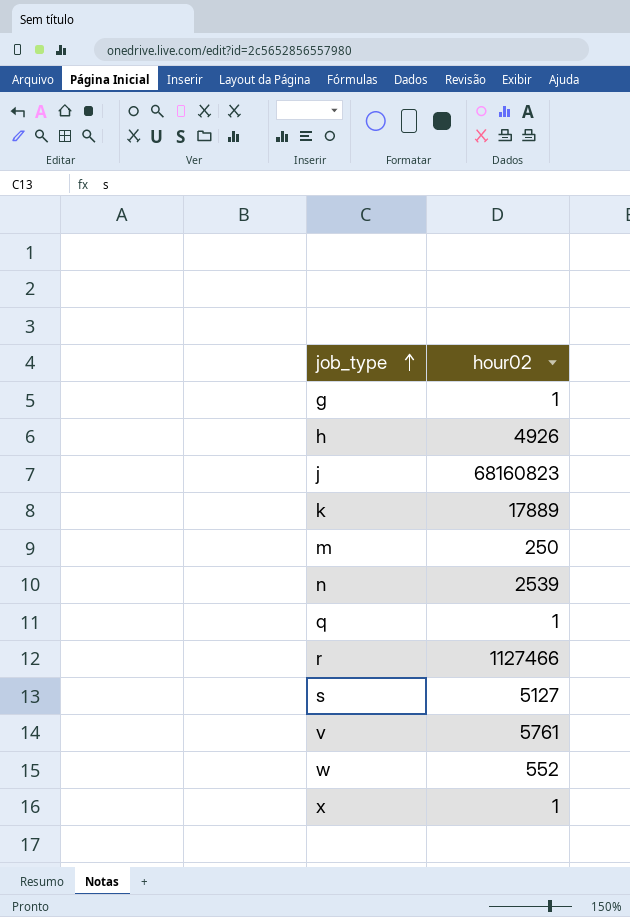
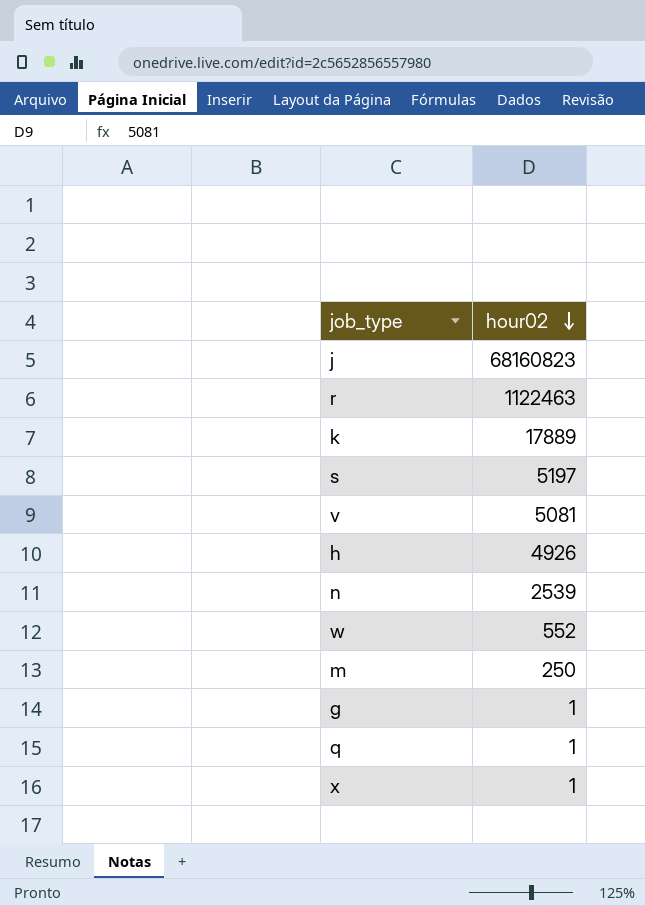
row order: job_type ascending -> hour02 descending
r | hour02: 1127466 -> 1122463
s | hour02: 5127 -> 5197
v | hour02: 5761 -> 5081

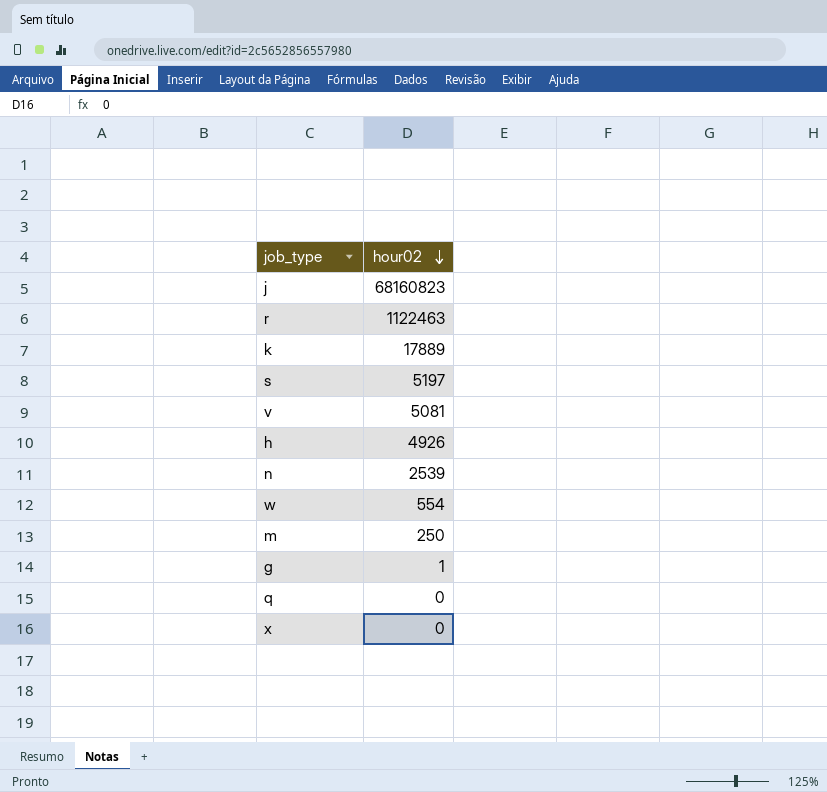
w | hour02: 552 -> 554
q | hour02: 1 -> 0
x | hour02: 1 -> 0

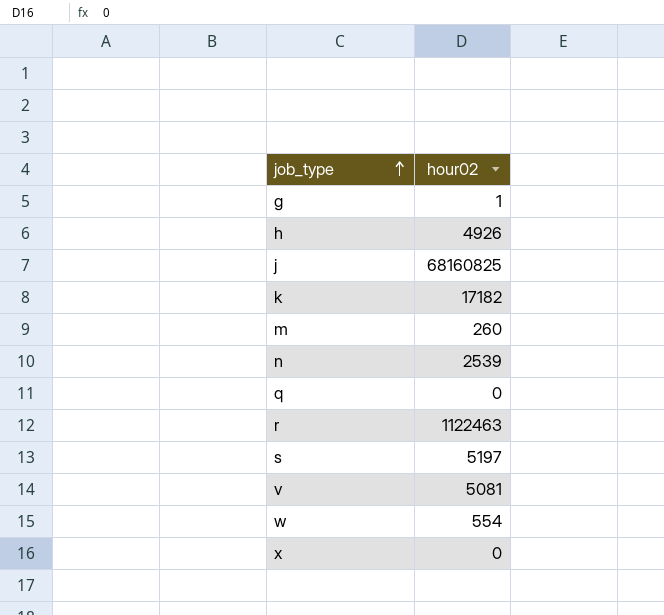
row order: hour02 descending -> job_type ascending
j | hour02: 68160823 -> 68160825
k | hour02: 17889 -> 17182
m | hour02: 250 -> 260

